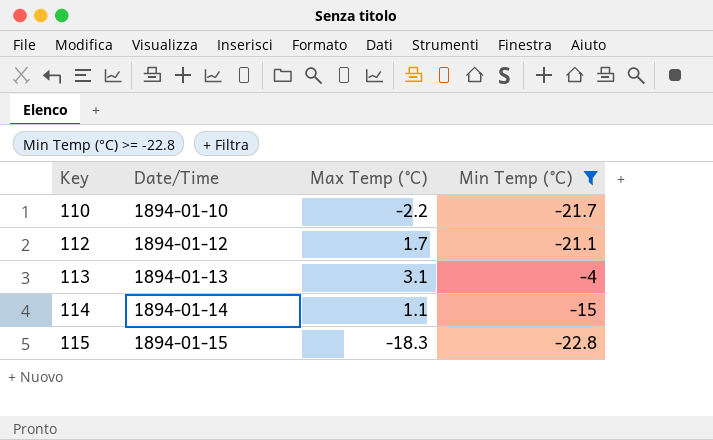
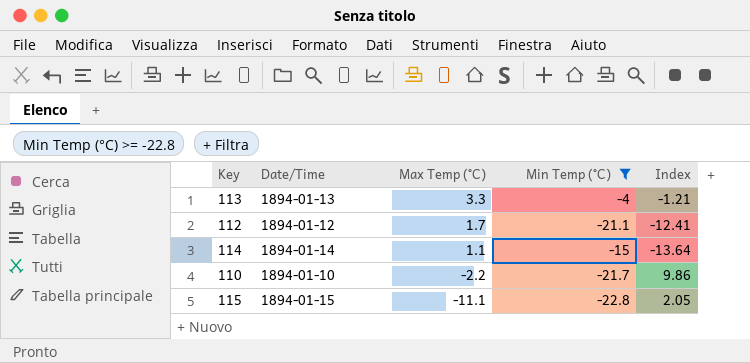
row order: Key ascending -> Max Temp (°C) descending
column Index | formula: none -> [Min Temp (°C)] / [Max Temp (°C)]
113 | Max Temp (°C): 3.1 -> 3.3
115 | Max Temp (°C): -18.3 -> -11.1

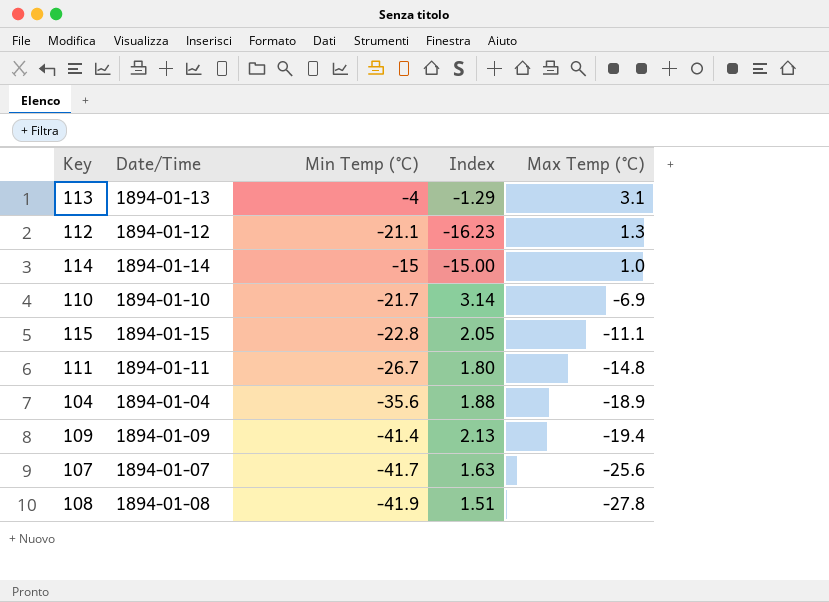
filter: Min Temp (°C) >= -22.8 -> none
column Max Temp (°C) | position: 3 -> 5
113 | Index: -1.21 -> -1.29
113 | Max Temp (°C): 3.3 -> 3.1
112 | Index: -12.41 -> -16.23
112 | Max Temp (°C): 1.7 -> 1.3
114 | Index: -13.64 -> -15.00
114 | Max Temp (°C): 1.1 -> 1.0
110 | Index: 9.86 -> 3.14
110 | Max Temp (°C): -2.2 -> -6.9

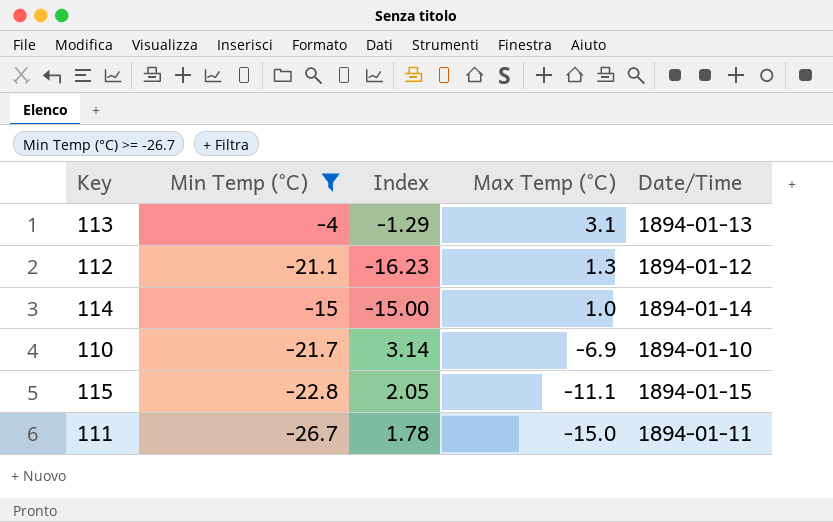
filter: none -> Min Temp (°C) >= -26.7
column Date/Time | position: 2 -> 5
111 | Index: 1.80 -> 1.78
111 | Max Temp (°C): -14.8 -> -15.0

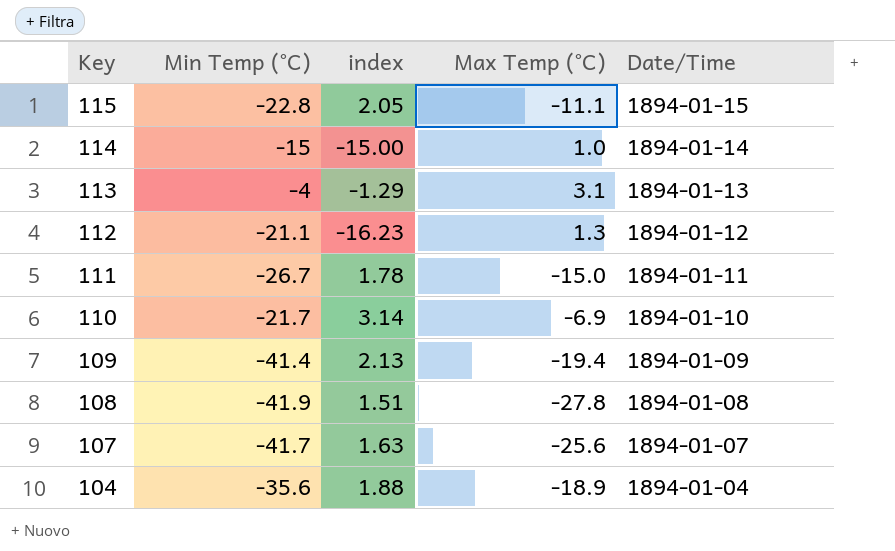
filter: Min Temp (°C) >= -26.7 -> none
row order: Max Temp (°C) descending -> Key descending
column name: Index -> index

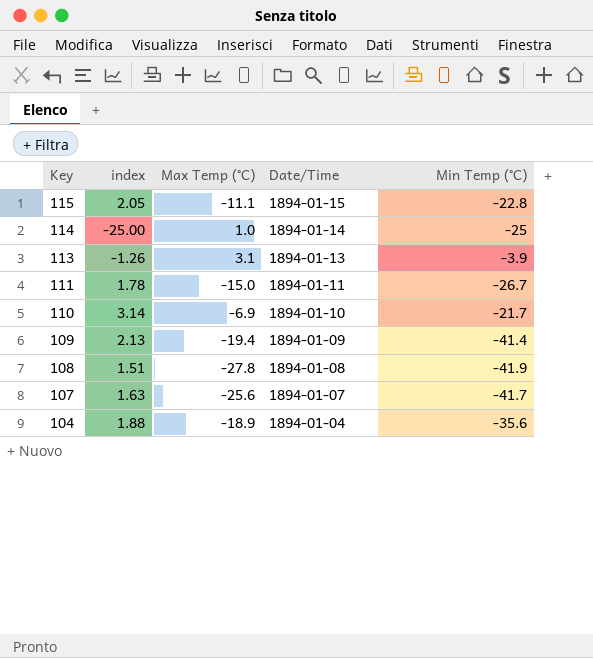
column Min Temp (°C) | position: 2 -> 5
row 112: -21.1 | -16.23 | 1.3 | 1894-01-12 -> none
114 | index: -15.00 -> -25.00
114 | Min Temp (°C): -15 -> -25
113 | index: -1.29 -> -1.26
113 | Min Temp (°C): -4 -> -3.9

